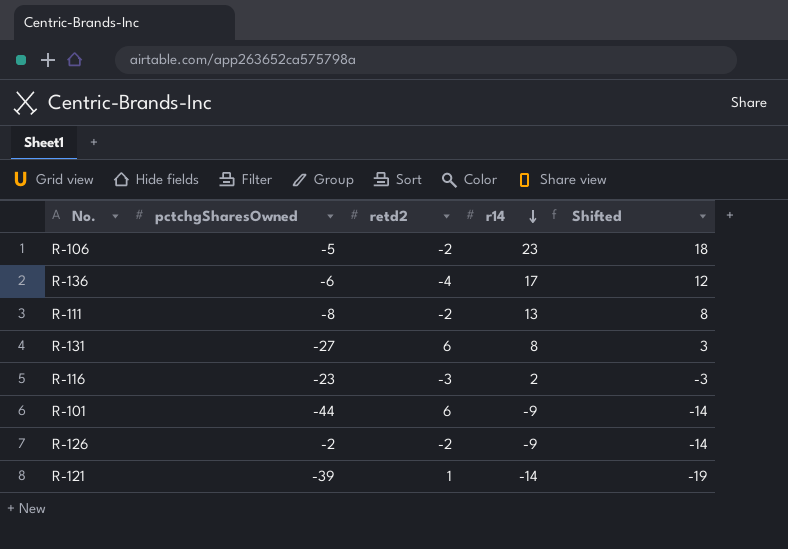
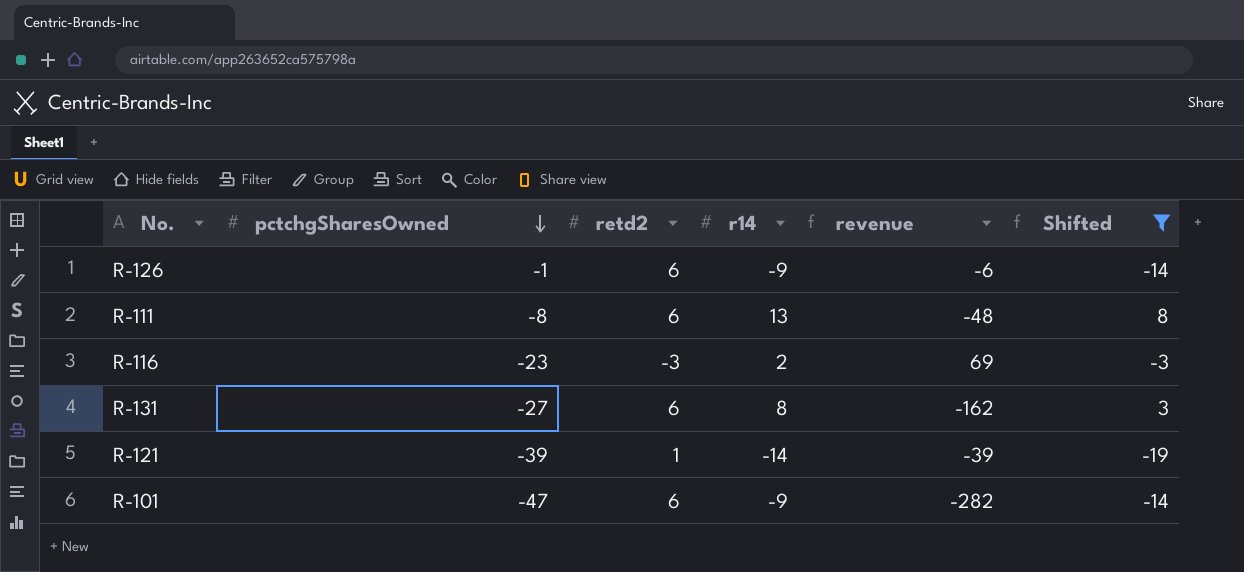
filter: none -> Shifted <= 8
row order: r14 descending -> pctchgSharesOwned descending
column revenue | formula: none -> [pctchgSharesOwned] * [retd2]
R-126 | pctchgSharesOwned: -2 -> -1
R-126 | retd2: -2 -> 6
R-111 | retd2: -2 -> 6
R-101 | pctchgSharesOwned: -44 -> -47

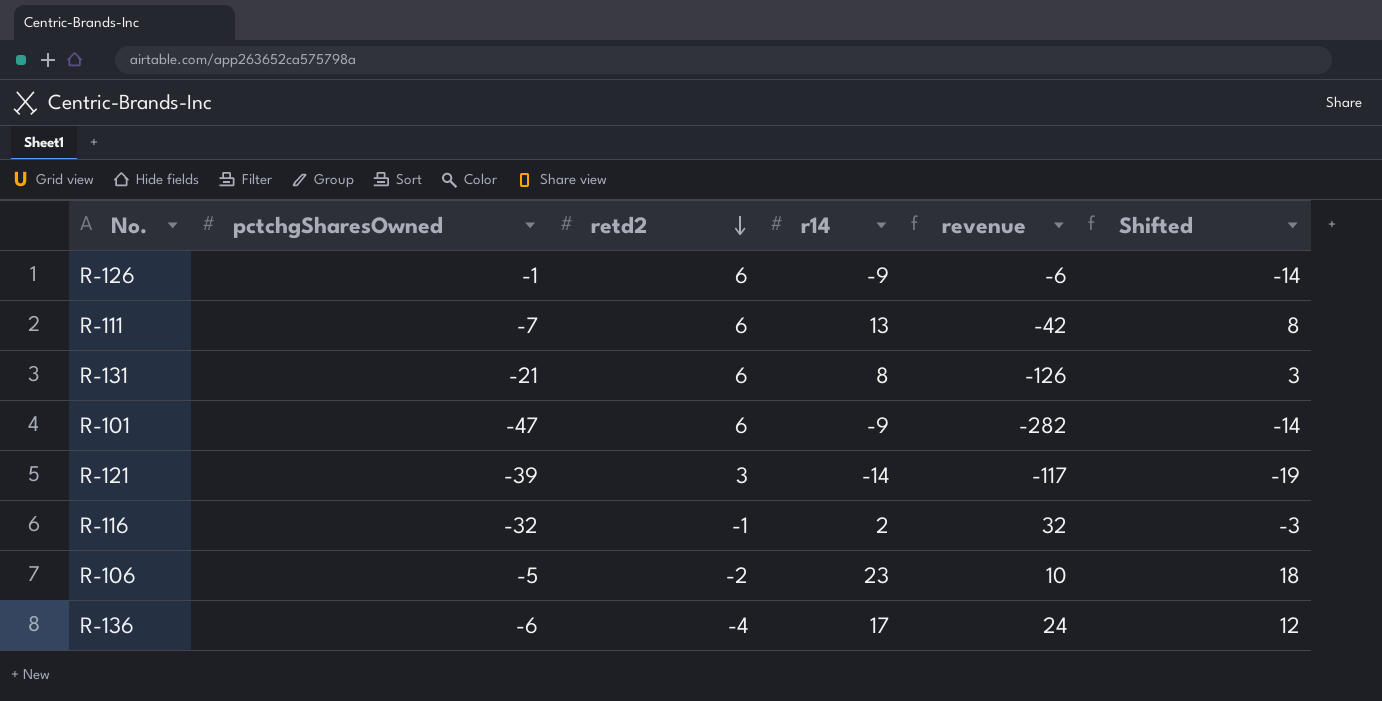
filter: Shifted <= 8 -> none
row order: pctchgSharesOwned descending -> retd2 descending
R-111 | pctchgSharesOwned: -8 -> -7
R-111 | revenue: -48 -> -42
R-131 | pctchgSharesOwned: -27 -> -21
R-131 | revenue: -162 -> -126
R-121 | retd2: 1 -> 3
R-121 | revenue: -39 -> -117
R-116 | pctchgSharesOwned: -23 -> -32
R-116 | retd2: -3 -> -1
R-116 | revenue: 69 -> 32

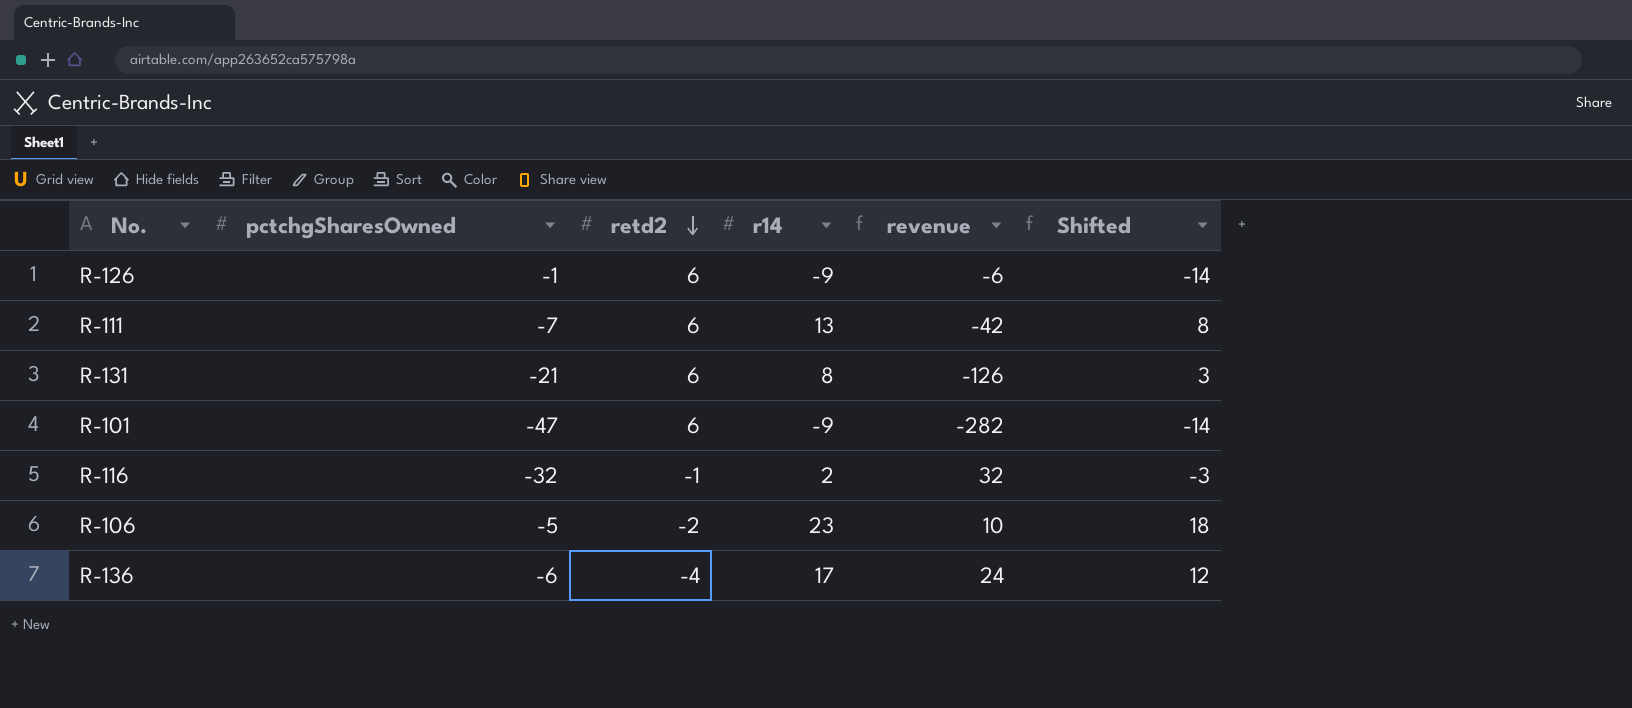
row R-121: -39 | 3 | -14 | -117 | -19 -> none

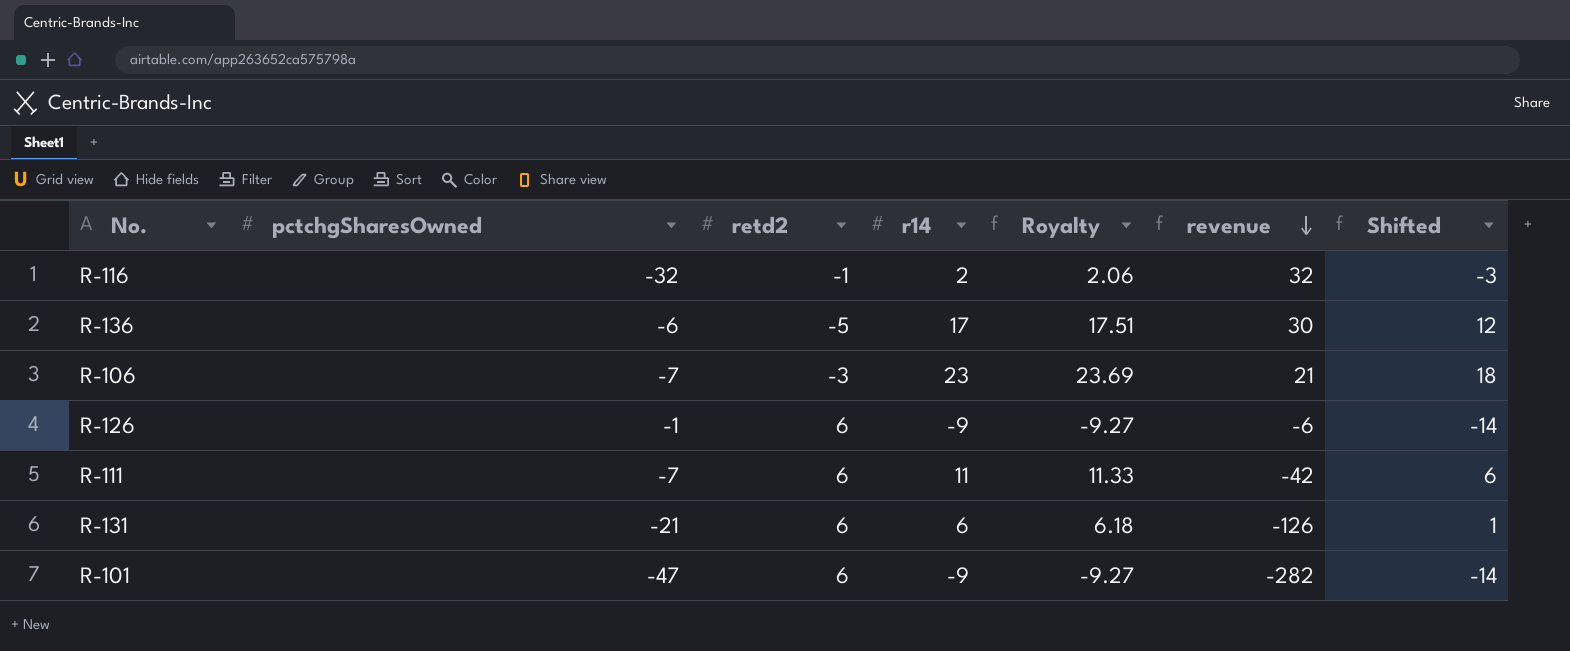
row order: retd2 descending -> revenue descending
column Royalty | formula: none -> [r14] * 1.03
R-136 | retd2: -4 -> -5
R-136 | revenue: 24 -> 30
R-106 | pctchgSharesOwned: -5 -> -7
R-106 | retd2: -2 -> -3
R-106 | revenue: 10 -> 21
R-111 | r14: 13 -> 11
R-111 | Shifted: 8 -> 6
R-131 | r14: 8 -> 6
R-131 | Shifted: 3 -> 1

